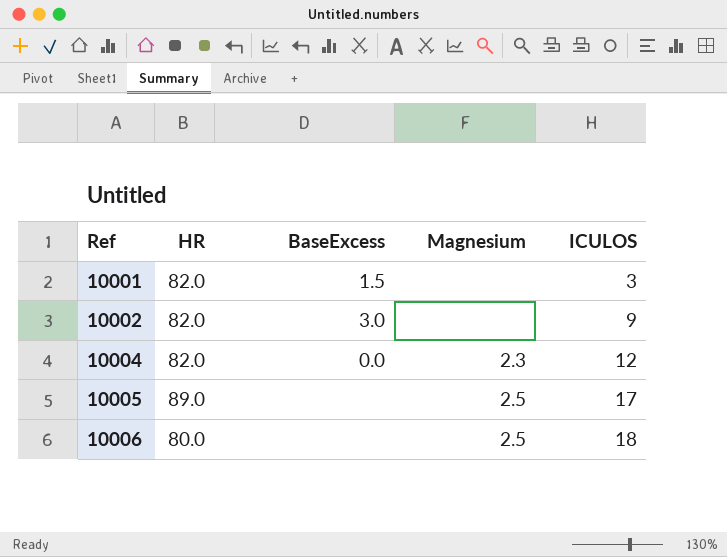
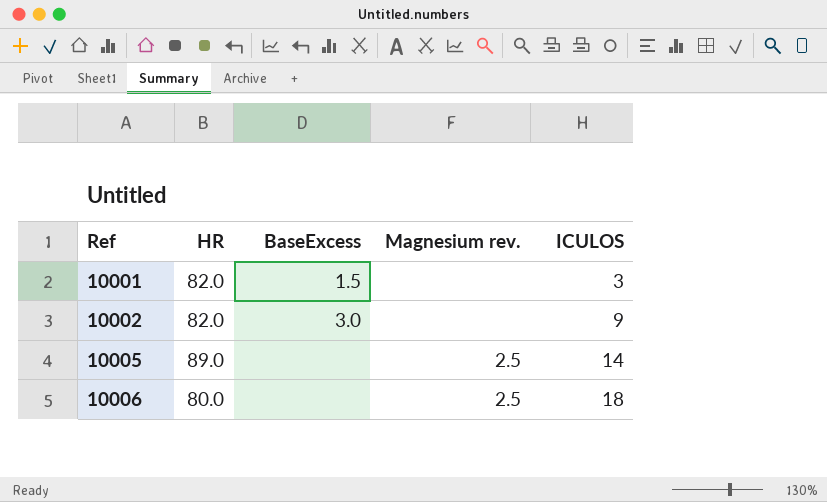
column name: Magnesium -> Magnesium rev.
row 10004: 82.0 | 0.0 | 2.3 | 12 -> none
10005 | ICULOS: 17 -> 14

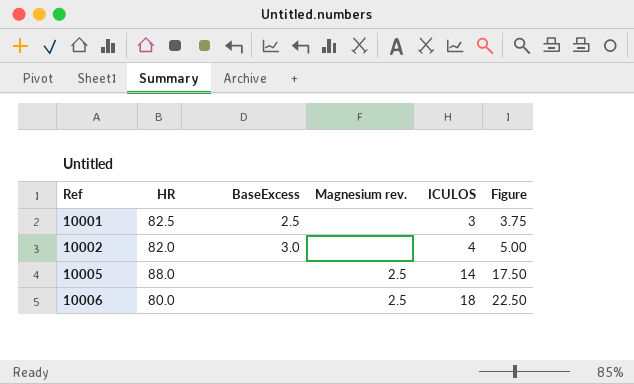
column Figure | formula: none -> [ICULOS] * 1.25
10001 | HR: 82.0 -> 82.5
10001 | BaseExcess: 1.5 -> 2.5
10002 | ICULOS: 9 -> 4
10005 | HR: 89.0 -> 88.0

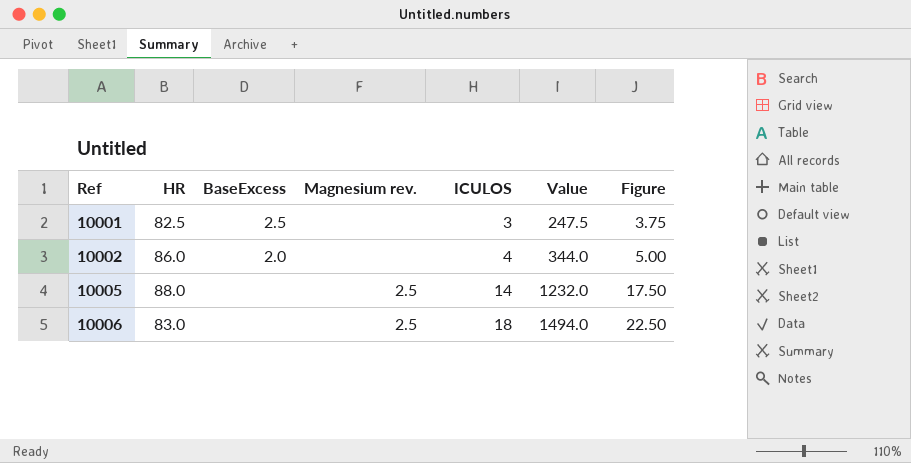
column Value | formula: none -> [HR] * [ICULOS]
10002 | HR: 82.0 -> 86.0
10002 | BaseExcess: 3.0 -> 2.0
10006 | HR: 80.0 -> 83.0

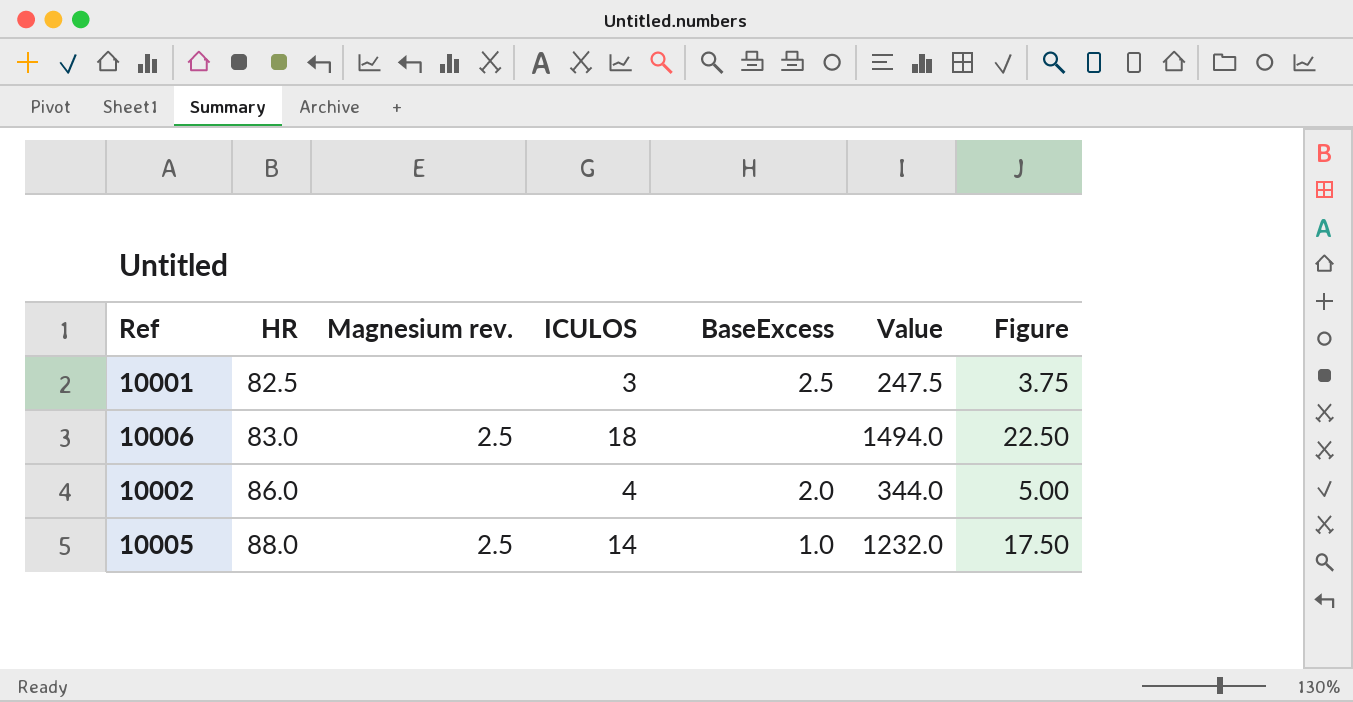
row order: Ref ascending -> HR ascending
column BaseExcess | position: 3 -> 5
10005 | BaseExcess: none -> 1.0

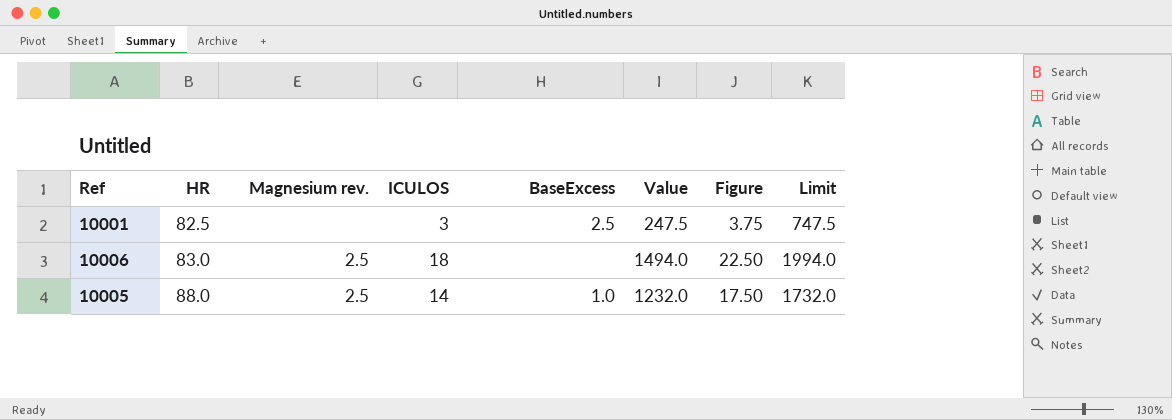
column Limit | formula: none -> [Value] + 500
row 10002: 86.0 | none | 4 | 2.0 | 344.0 | 5.00 -> none

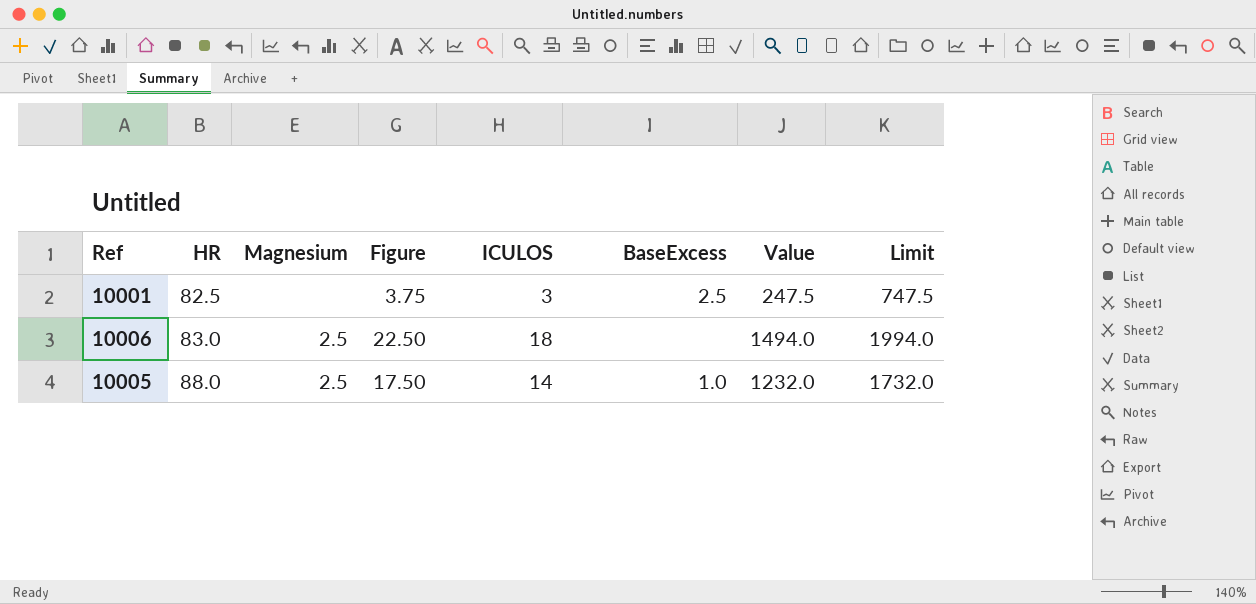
column name: Magnesium rev. -> Magnesium
column Figure | position: 7 -> 4

